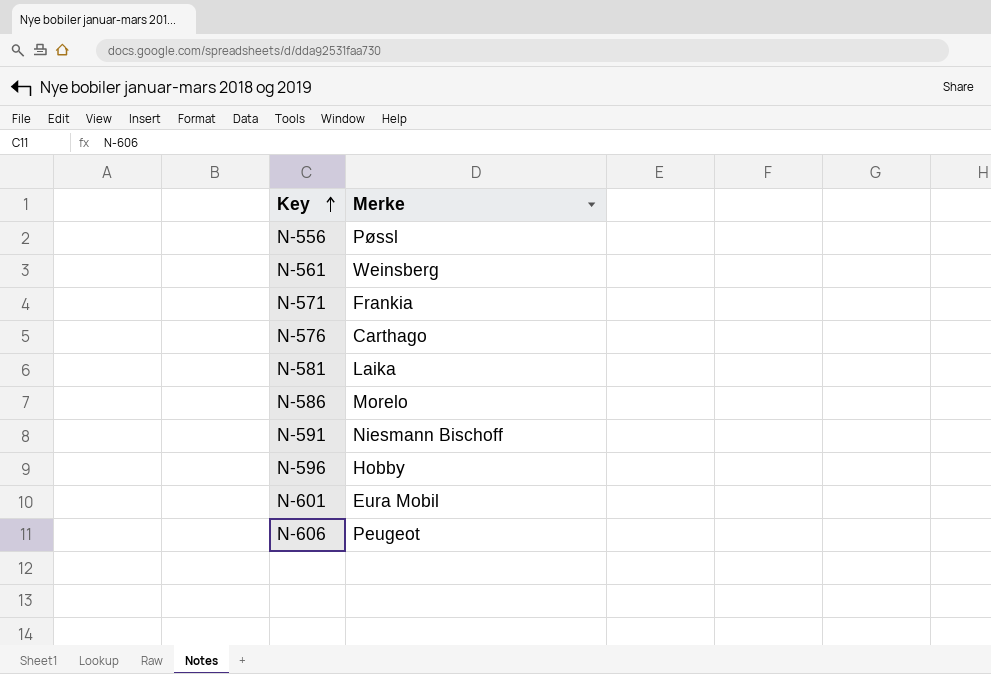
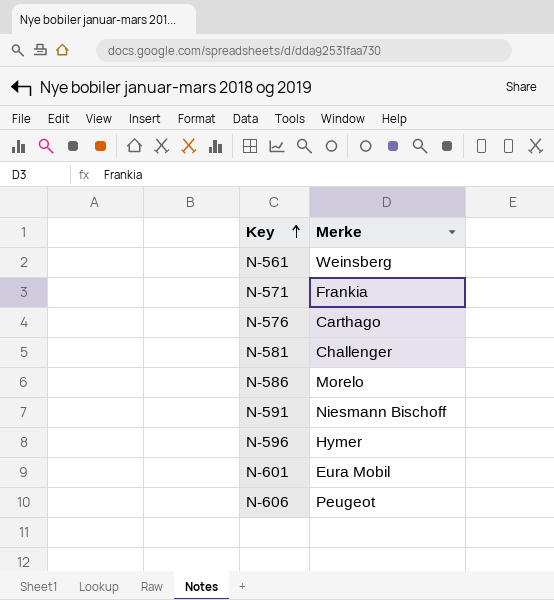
row N-556: Pøssl -> none
N-581 | Merke: Laika -> Challenger
N-596 | Merke: Hobby -> Hymer

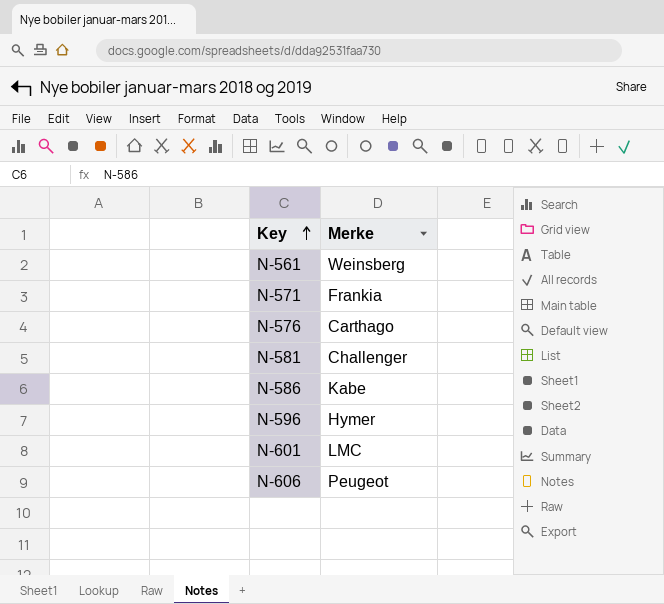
row N-591: Niesmann Bischoff -> none
N-586 | Merke: Morelo -> Kabe
N-601 | Merke: Eura Mobil -> LMC

